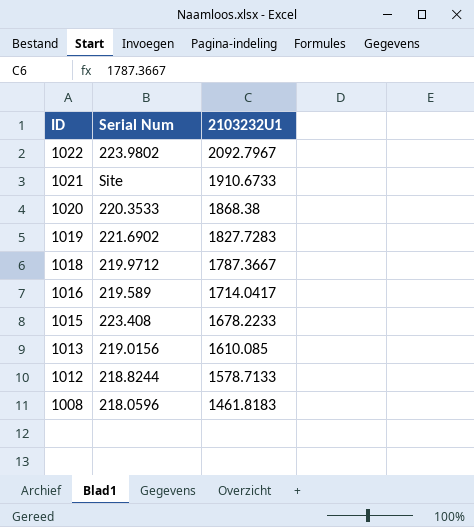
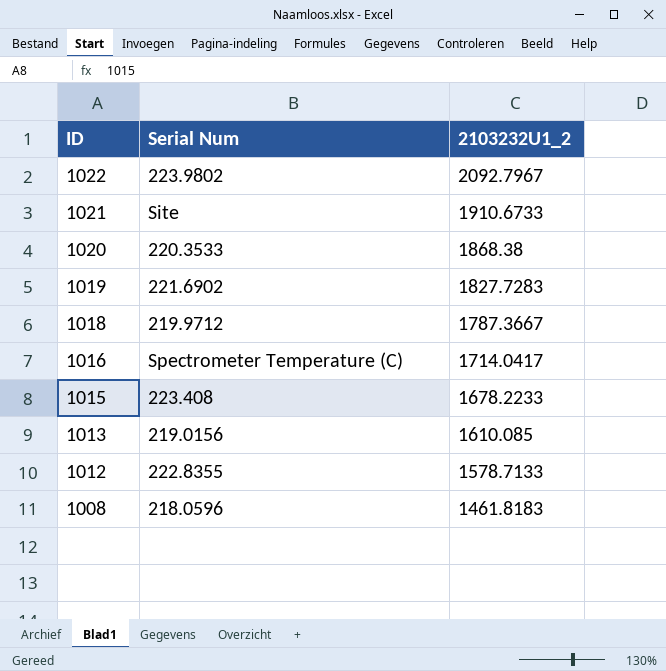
column name: 2103232U1 -> 2103232U1_2
1016 | Serial Num: 219.589 -> Spectrometer Temperature (C)
1012 | Serial Num: 218.8244 -> 222.8355

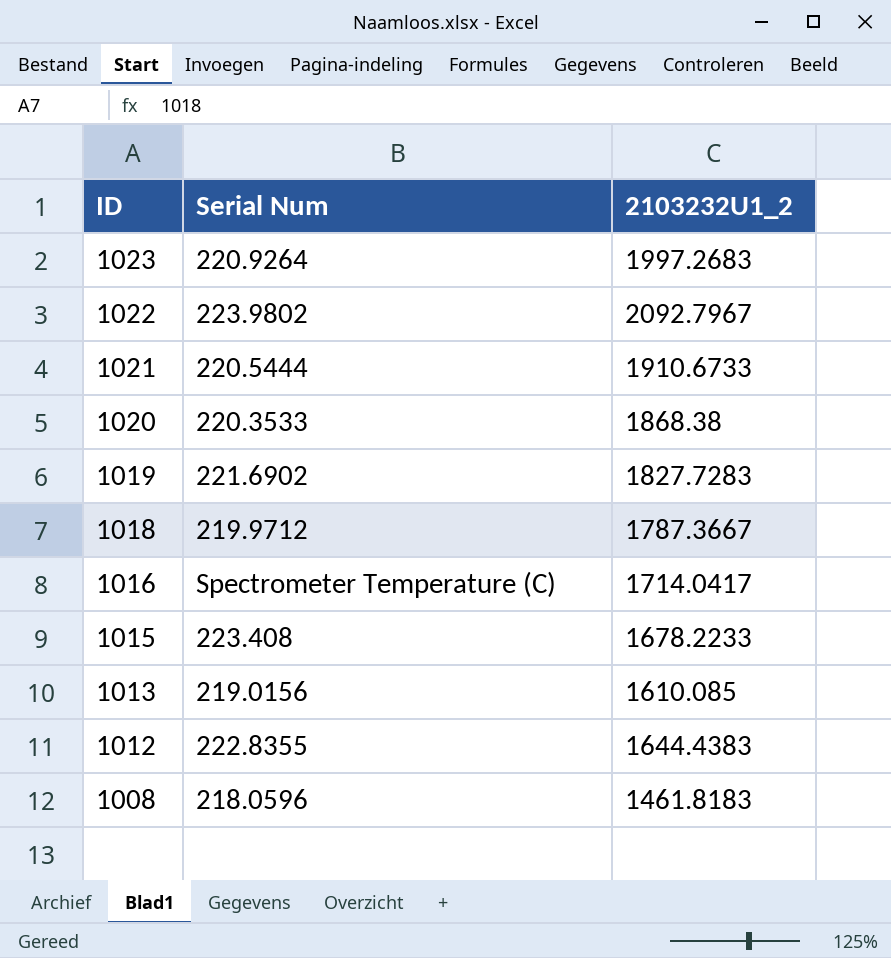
row 1023: none -> 220.9264 | 1997.2683
1021 | Serial Num: Site -> 220.5444
1012 | 2103232U1_2: 1578.7133 -> 1644.4383

